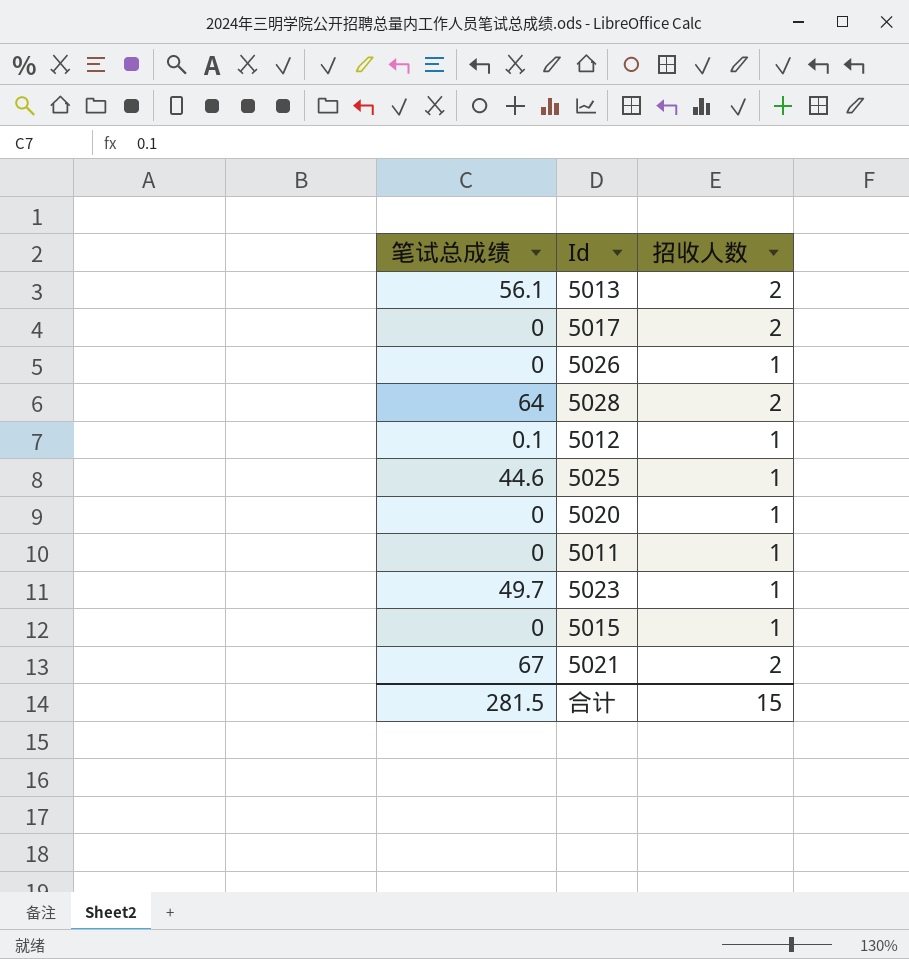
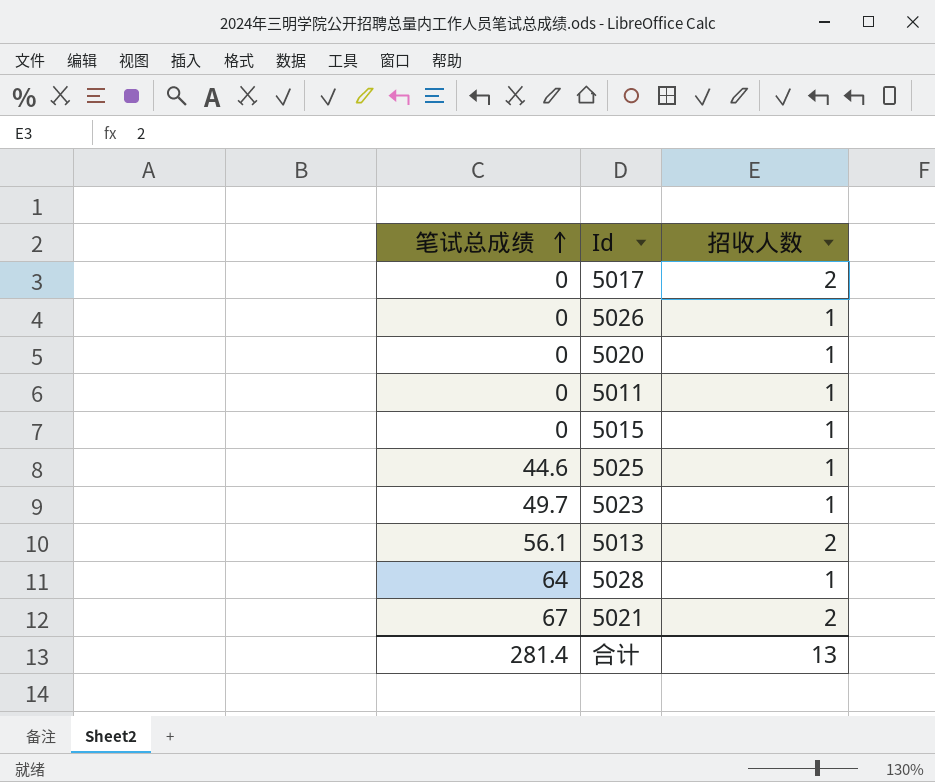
row order: none -> 笔试总成绩 ascending
row 5012: 0.1 | 1 -> none
5028 | 招收人数: 2 -> 1
合计 | 笔试总成绩: 281.5 -> 281.4
合计 | 招收人数: 15 -> 13

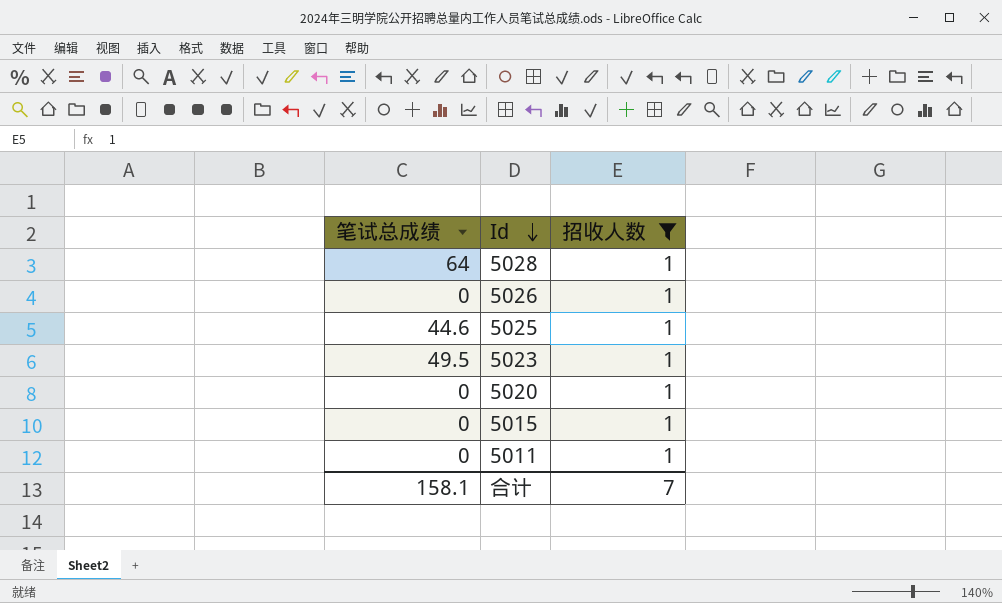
filter: none -> 招收人数 = 1
row order: 笔试总成绩 ascending -> Id descending
5023 | 笔试总成绩: 49.7 -> 49.5
合计 | 笔试总成绩: 281.4 -> 158.1
合计 | 招收人数: 13 -> 7

